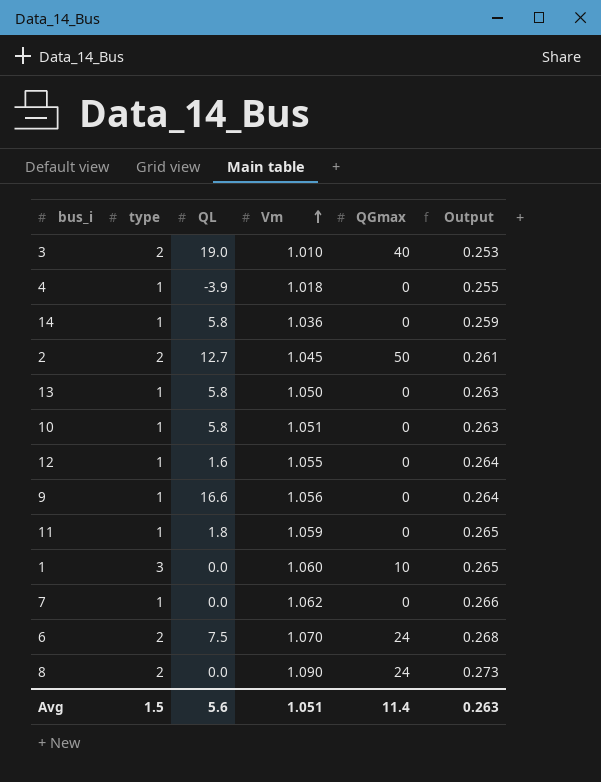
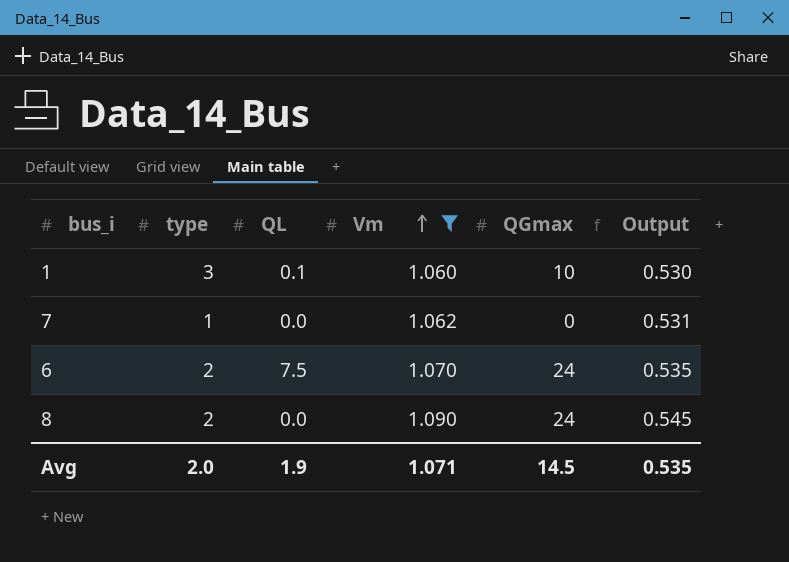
filter: none -> Vm >= 1.060
column Output | formula: [Vm] * 0.25 -> [Vm] * 0.5
1 | QL: 0.0 -> 0.1
Avg | type: 1.5 -> 2.0
Avg | QL: 5.6 -> 1.9
Avg | Vm: 1.051 -> 1.071
Avg | QGmax: 11.4 -> 14.5
Avg | Output: 0.263 -> 0.535

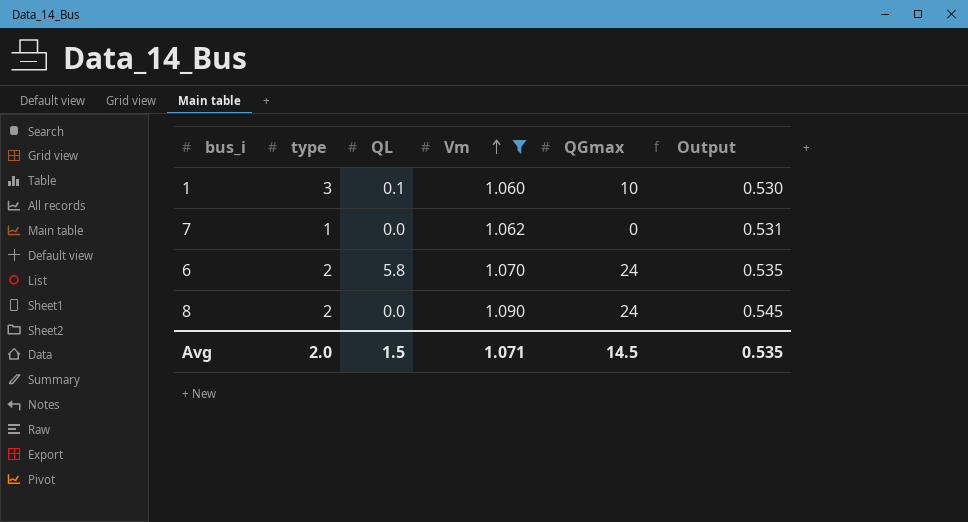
6 | QL: 7.5 -> 5.8
Avg | QL: 1.9 -> 1.5

